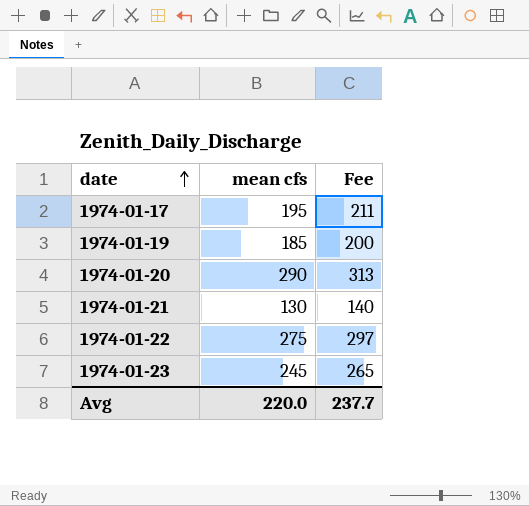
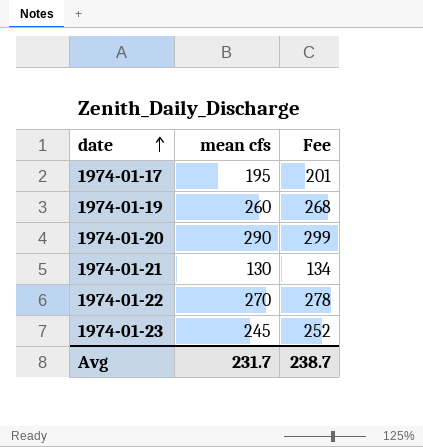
column Fee | formula: [mean cfs] * 1.08 -> [mean cfs] * 1.03
1974-01-19 | mean cfs: 185 -> 260
1974-01-22 | mean cfs: 275 -> 270
Avg | mean cfs: 220.0 -> 231.7
Avg | Fee: 237.7 -> 238.7

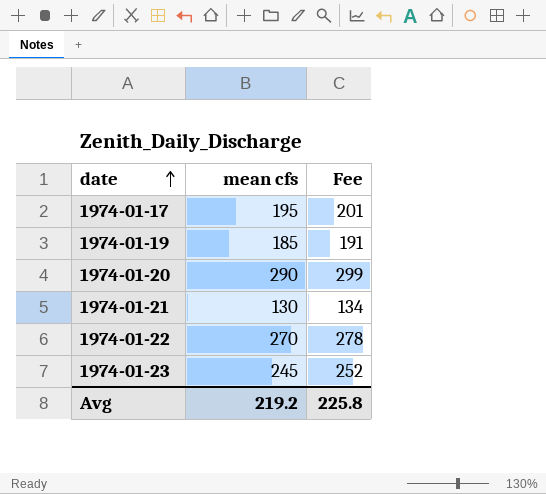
1974-01-19 | mean cfs: 260 -> 185
1974-01-19 | Fee: 268 -> 191
Avg | mean cfs: 231.7 -> 219.2
Avg | Fee: 238.7 -> 225.8

